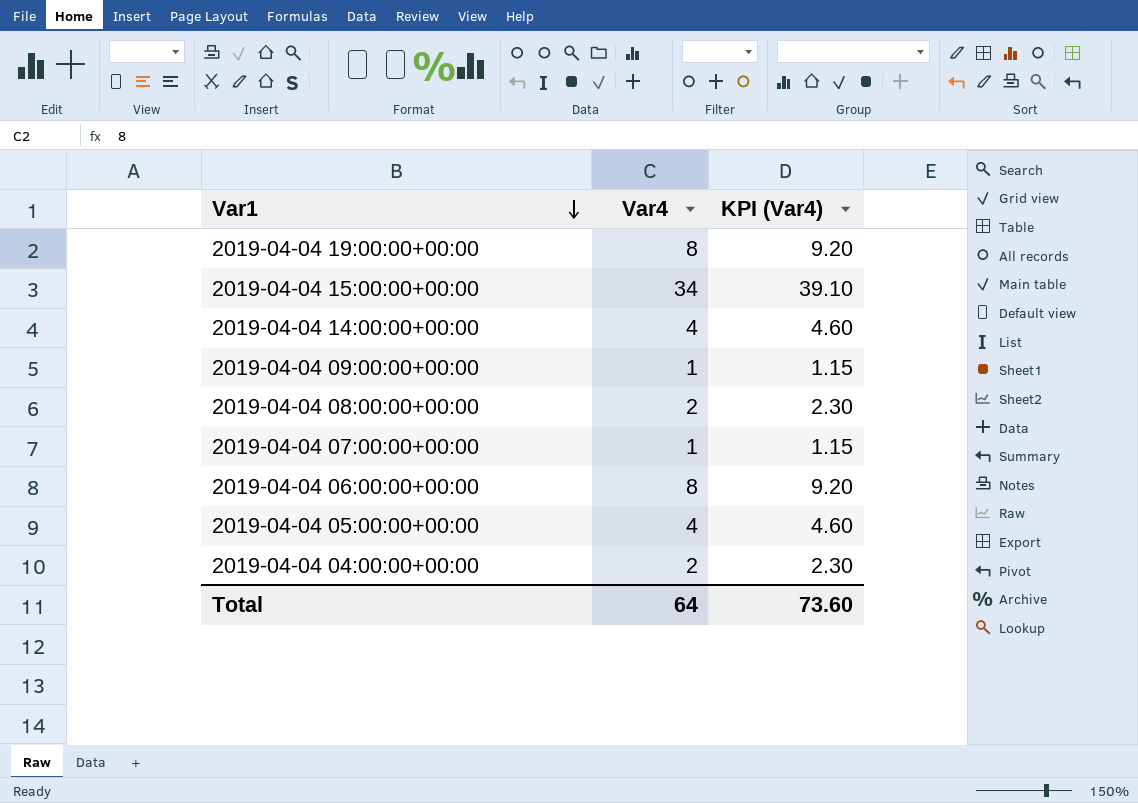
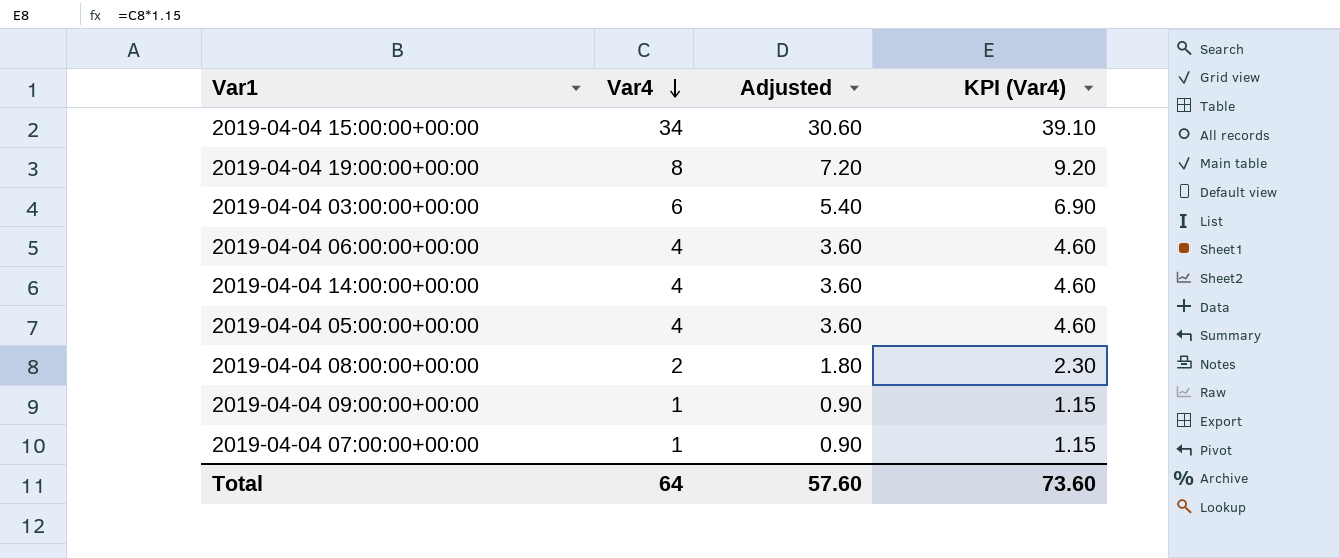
row order: Var1 descending -> Var4 descending
column Adjusted | formula: none -> [Var4] * 0.9
row 2019-04-04 04:00:00+00:00: 2 | 2.30 -> none
row 2019-04-04 03:00:00+00:00: none -> 6 | 5.40 | 6.90
2019-04-04 06:00:00+00:00 | Var4: 8 -> 4
2019-04-04 06:00:00+00:00 | KPI (Var4): 9.20 -> 4.60

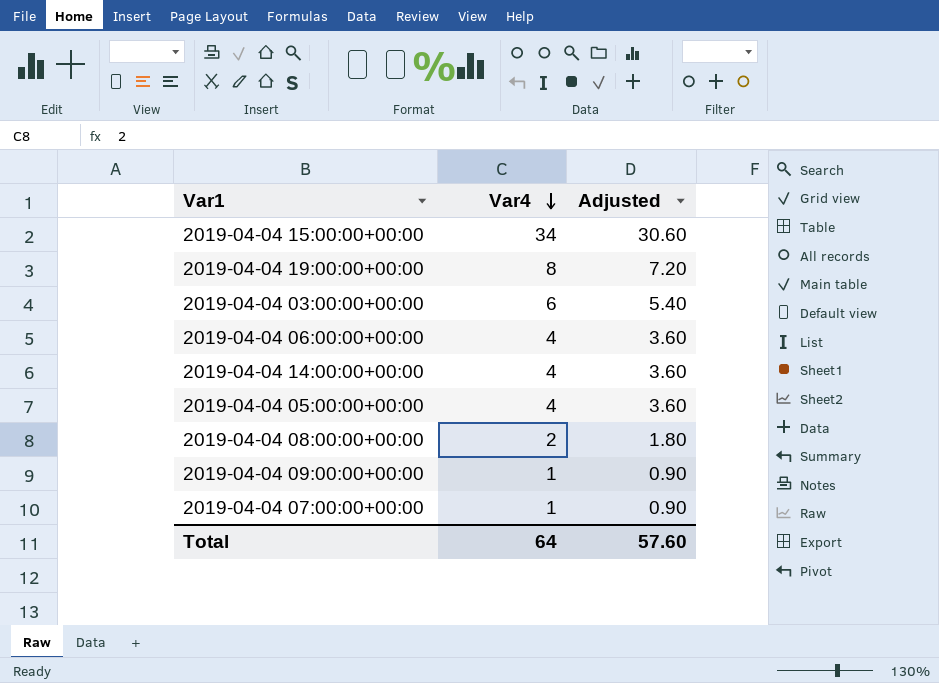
column KPI (Var4) | formula: [Var4] * 1.15 -> none

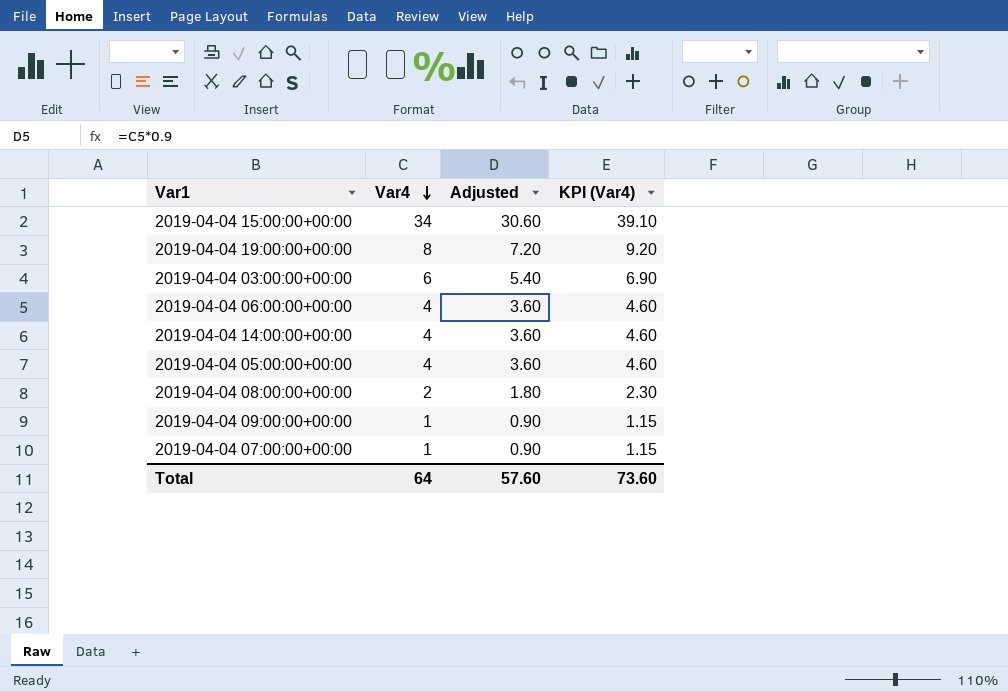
column KPI (Var4) | formula: none -> [Var4] * 1.15

